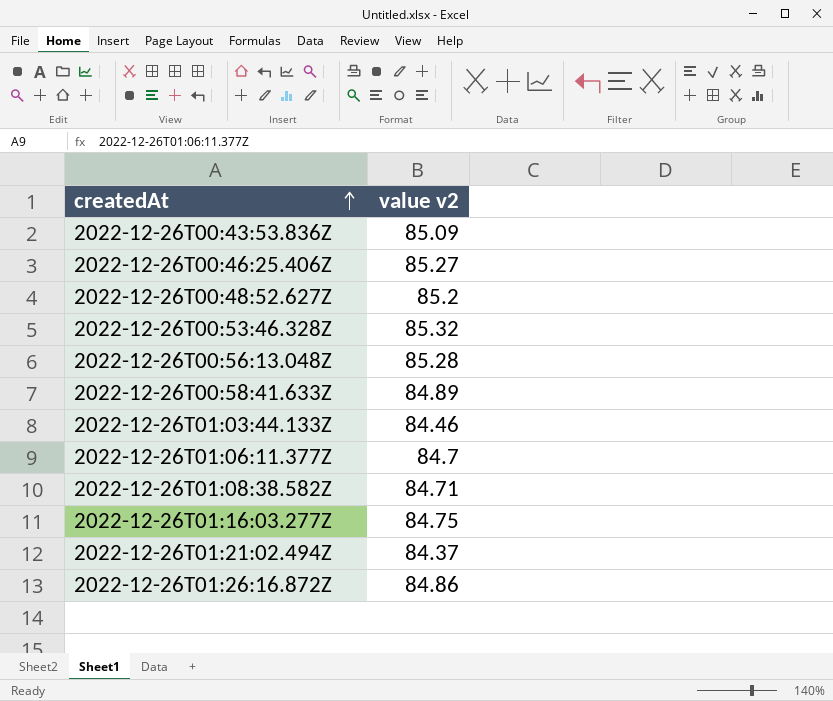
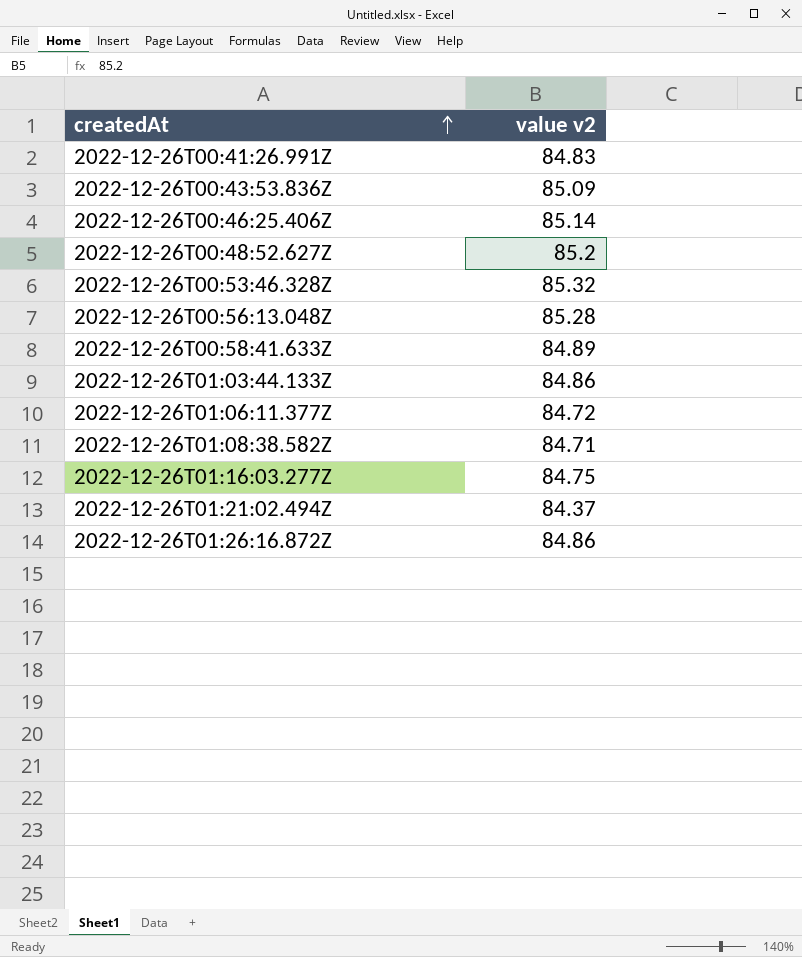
row 2022-12-26T00:41:26.991Z: none -> 84.83
2022-12-26T00:46:25.406Z | value v2: 85.27 -> 85.14
2022-12-26T01:03:44.133Z | value v2: 84.46 -> 84.86
2022-12-26T01:06:11.377Z | value v2: 84.7 -> 84.72

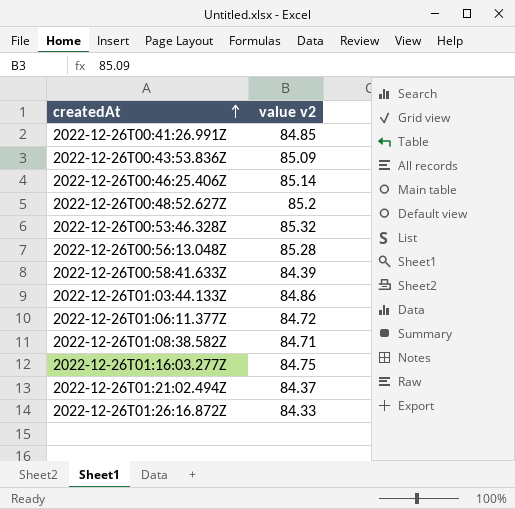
2022-12-26T00:41:26.991Z | value v2: 84.83 -> 84.85
2022-12-26T00:58:41.633Z | value v2: 84.89 -> 84.39
2022-12-26T01:26:16.872Z | value v2: 84.86 -> 84.33

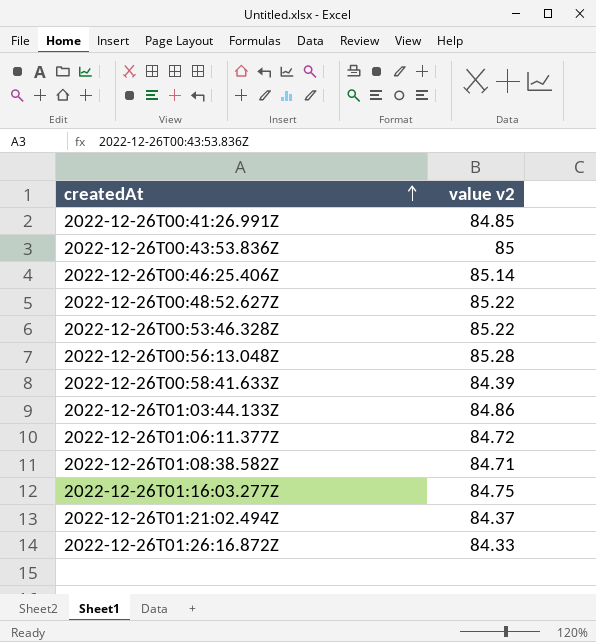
2022-12-26T00:43:53.836Z | value v2: 85.09 -> 85
2022-12-26T00:48:52.627Z | value v2: 85.2 -> 85.22
2022-12-26T00:53:46.328Z | value v2: 85.32 -> 85.22

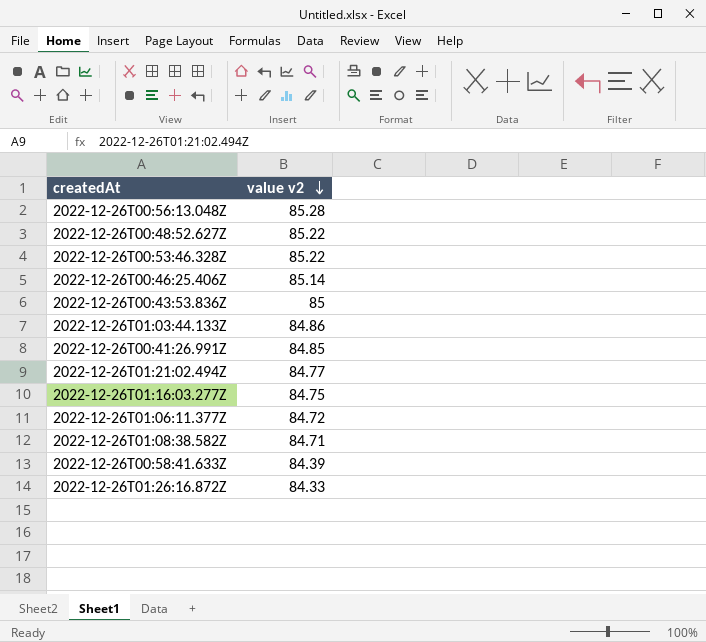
row order: createdAt ascending -> value v2 descending
2022-12-26T01:21:02.494Z | value v2: 84.37 -> 84.77

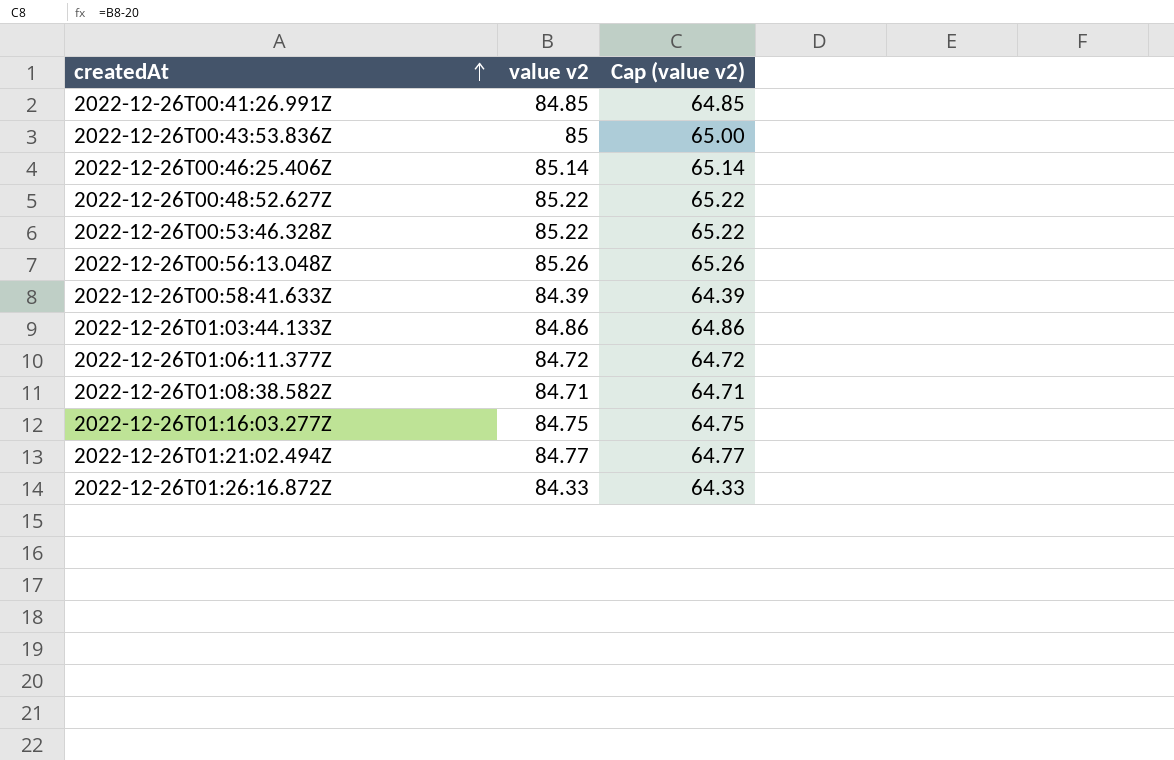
row order: value v2 descending -> createdAt ascending
column Cap (value v2) | formula: none -> [value v2] - 20
2022-12-26T00:56:13.048Z | value v2: 85.28 -> 85.26

